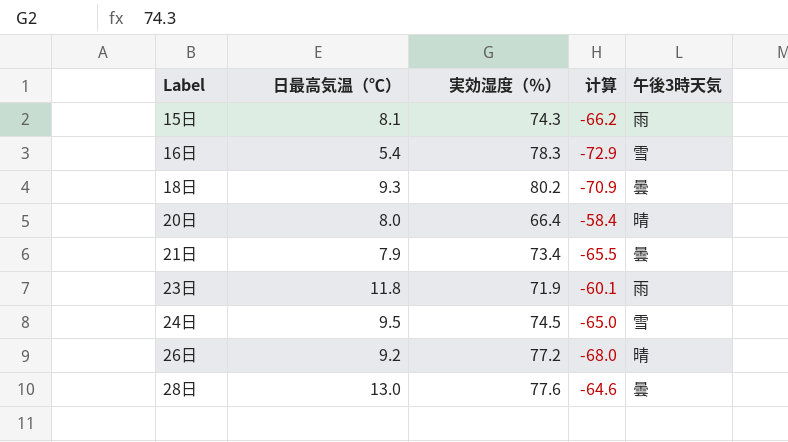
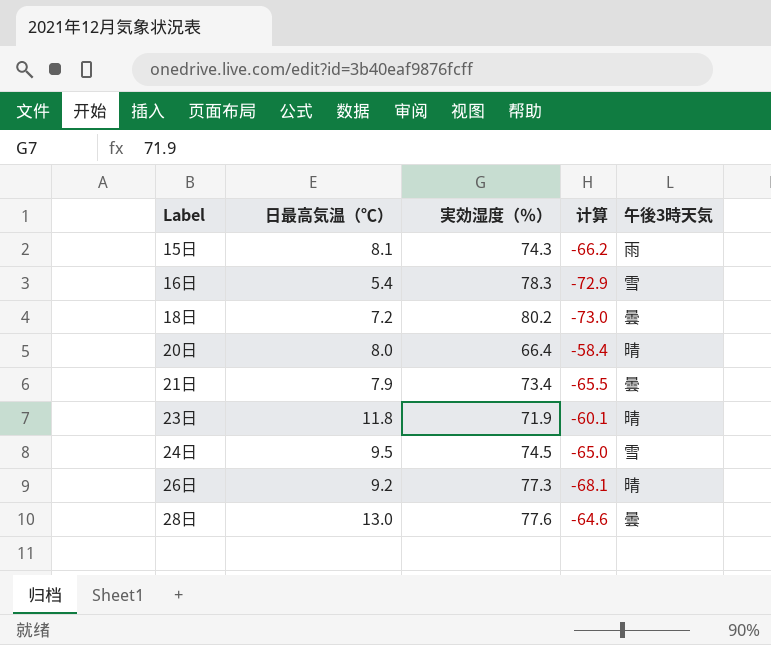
18日 | 日最高気温（℃）: 9.3 -> 7.2
18日 | 计算: -70.9 -> -73.0
23日 | 午後3時天気: 雨 -> 晴
26日 | 実効湿度（％）: 77.2 -> 77.3
26日 | 计算: -68.0 -> -68.1

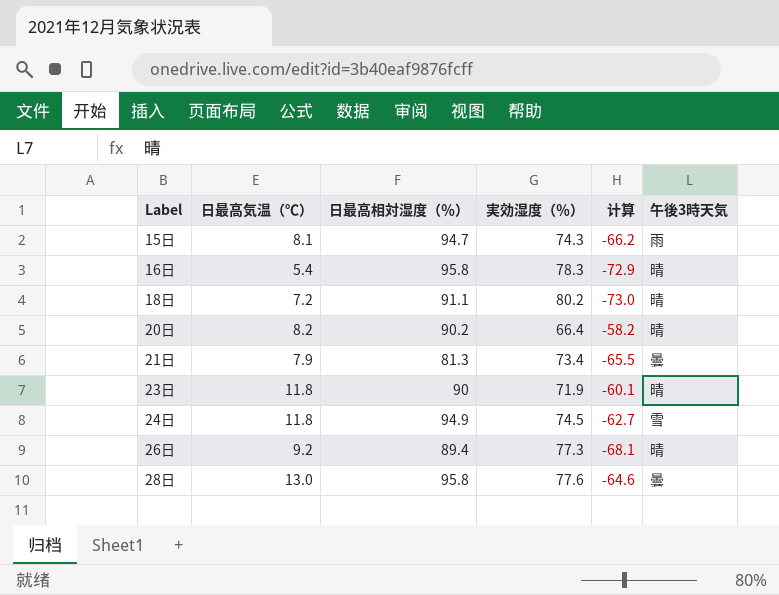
column 日最高相対湿度（％） | position: none -> 3
16日 | 午後3時天気: 雪 -> 晴
18日 | 午後3時天気: 曇 -> 晴
20日 | 日最高気温（℃）: 8.0 -> 8.2
20日 | 计算: -58.4 -> -58.2
24日 | 日最高気温（℃）: 9.5 -> 11.8
24日 | 计算: -65.0 -> -62.7

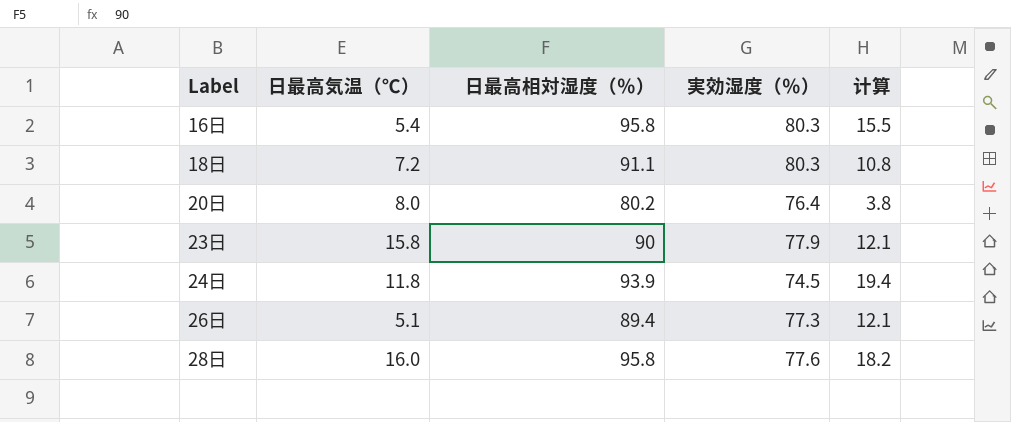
column 午後3時天気 | position: 6 -> none
column 计算 | formula: [日最高気温（℃）] - [実効湿度（％）] -> [日最高相対湿度（％）] - [実効湿度（％）]
row 15日: 8.1 | 94.7 | 74.3 | -66.2 | 雨 -> none
row 21日: 7.9 | 81.3 | 73.4 | -65.5 | 曇 -> none
16日 | 実効湿度（％）: 78.3 -> 80.3
18日 | 実効湿度（％）: 80.2 -> 80.3
20日 | 日最高気温（℃）: 8.2 -> 8.0
20日 | 日最高相対湿度（％）: 90.2 -> 80.2
20日 | 実効湿度（％）: 66.4 -> 76.4
23日 | 日最高気温（℃）: 11.8 -> 15.8
23日 | 実効湿度（％）: 71.9 -> 77.9
24日 | 日最高相対湿度（％）: 94.9 -> 93.9
26日 | 日最高気温（℃）: 9.2 -> 5.1
28日 | 日最高気温（℃）: 13.0 -> 16.0

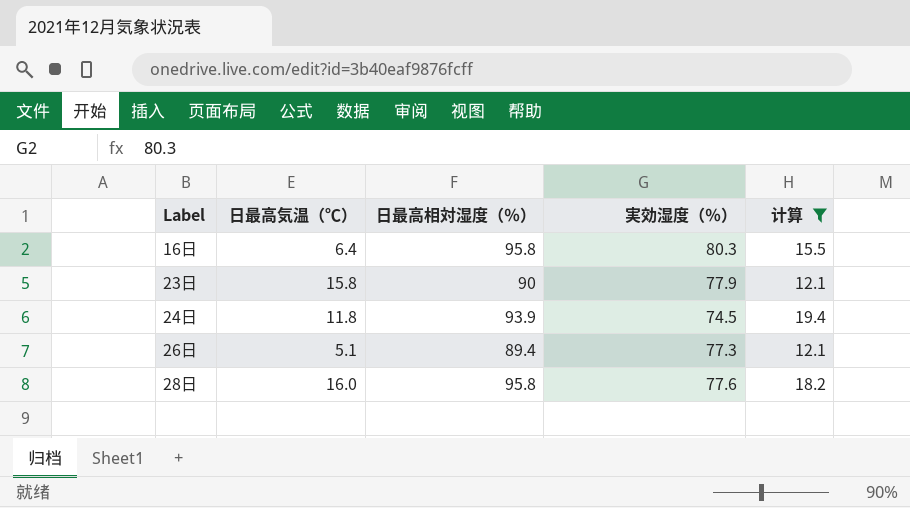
filter: none -> 计算 >= 12.1
16日 | 日最高気温（℃）: 5.4 -> 6.4

